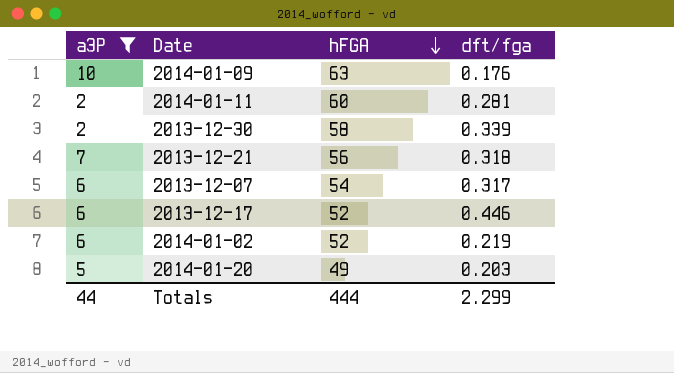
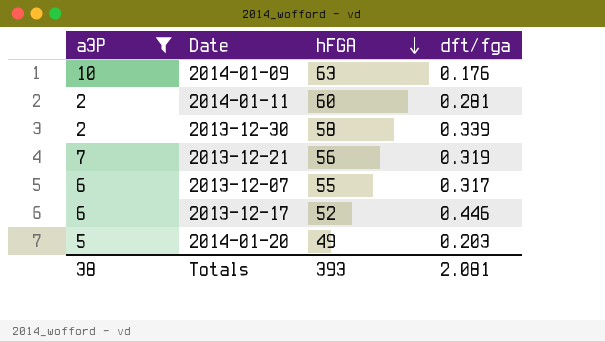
row 2014-01-02: 6 | 52 | 0.219 -> none
2013-12-21 | dft/fga: 0.318 -> 0.319
2013-12-07 | hFGA: 54 -> 55
Totals | a3P: 44 -> 38
Totals | hFGA: 444 -> 393
Totals | dft/fga: 2.299 -> 2.081

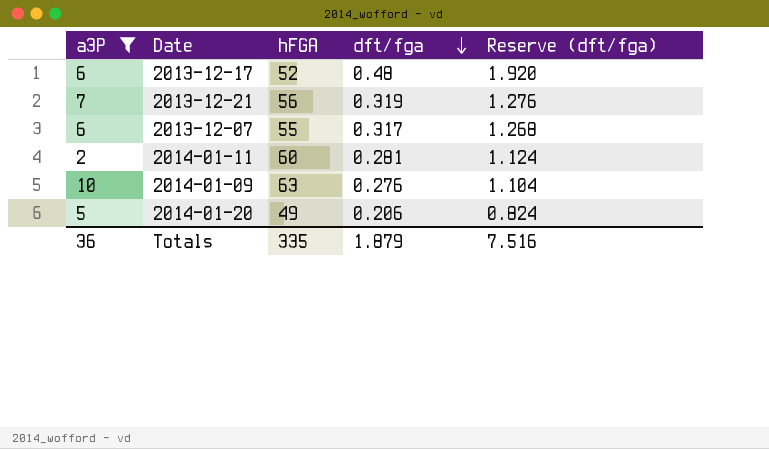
row order: hFGA descending -> dft/fga descending
column Reserve (dft/fga) | formula: none -> [dft/fga] * 4
row 2013-12-30: 2 | 58 | 0.339 -> none
2013-12-17 | dft/fga: 0.446 -> 0.48
2014-01-09 | dft/fga: 0.176 -> 0.276
2014-01-20 | dft/fga: 0.203 -> 0.206
Totals | a3P: 38 -> 36
Totals | hFGA: 393 -> 335
Totals | dft/fga: 2.081 -> 1.879

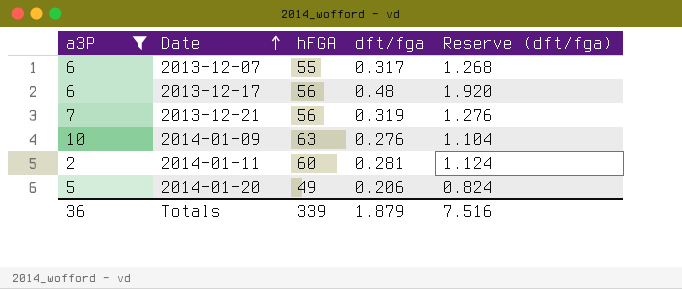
row order: dft/fga descending -> Date ascending
2013-12-17 | hFGA: 52 -> 56
Totals | hFGA: 335 -> 339

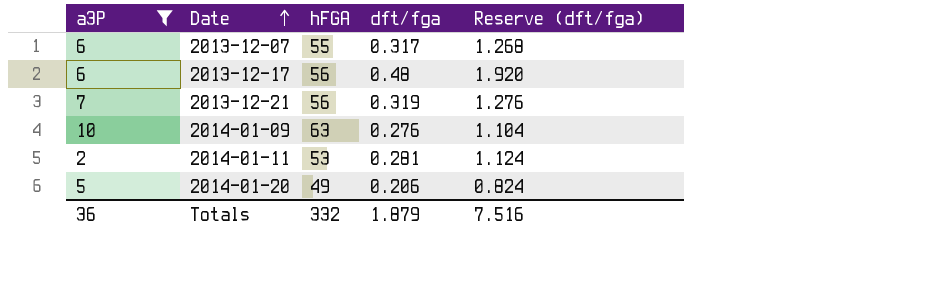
2014-01-11 | hFGA: 60 -> 53
Totals | hFGA: 339 -> 332

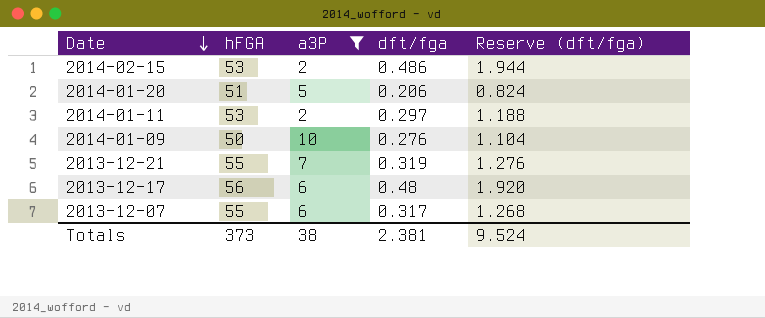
row order: Date ascending -> Date descending
column a3P | position: 1 -> 3
row 2014-02-15: none -> 53 | 2 | 0.486 | 1.944
2014-01-20 | hFGA: 49 -> 51
2014-01-11 | dft/fga: 0.281 -> 0.297
2014-01-11 | Reserve (dft/fga): 1.124 -> 1.188
2014-01-09 | hFGA: 63 -> 50
2013-12-21 | hFGA: 56 -> 55
Totals | hFGA: 332 -> 373
Totals | a3P: 36 -> 38
Totals | dft/fga: 1.879 -> 2.381
Totals | Reserve (dft/fga): 7.516 -> 9.524

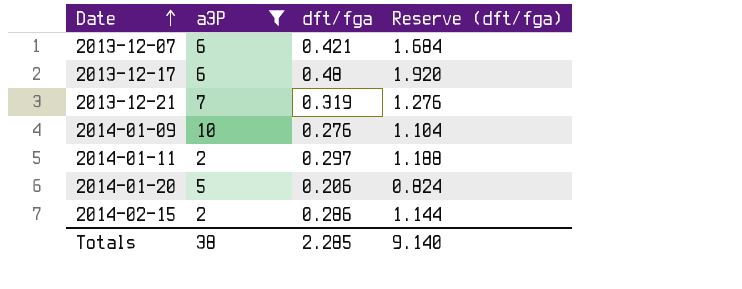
row order: Date descending -> Date ascending
column hFGA | position: 2 -> none
2013-12-07 | dft/fga: 0.317 -> 0.421
2013-12-07 | Reserve (dft/fga): 1.268 -> 1.684
2014-02-15 | dft/fga: 0.486 -> 0.286
2014-02-15 | Reserve (dft/fga): 1.944 -> 1.144
Totals | dft/fga: 2.381 -> 2.285
Totals | Reserve (dft/fga): 9.524 -> 9.140

